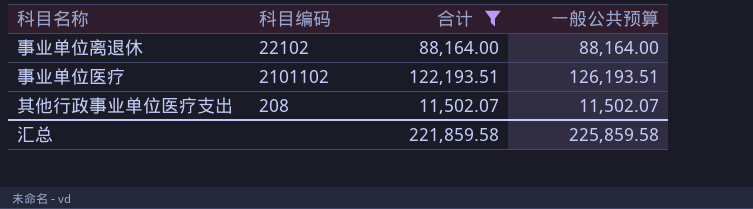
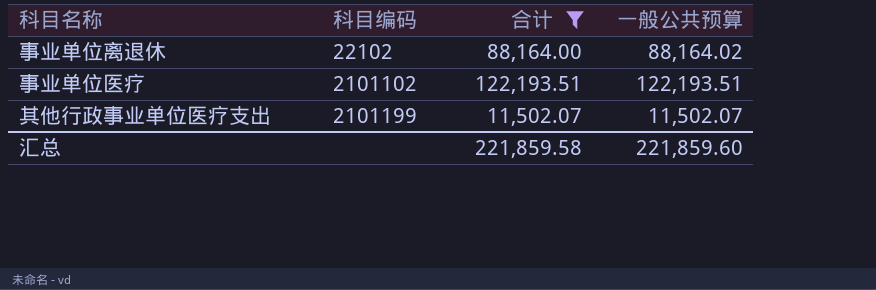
事业单位离退休 | 一般公共预算: 88,164.00 -> 88,164.02
事业单位医疗 | 一般公共预算: 126,193.51 -> 122,193.51
其他行政事业单位医疗支出 | 科目编码: 208 -> 2101199
汇总 | 一般公共预算: 225,859.58 -> 221,859.60

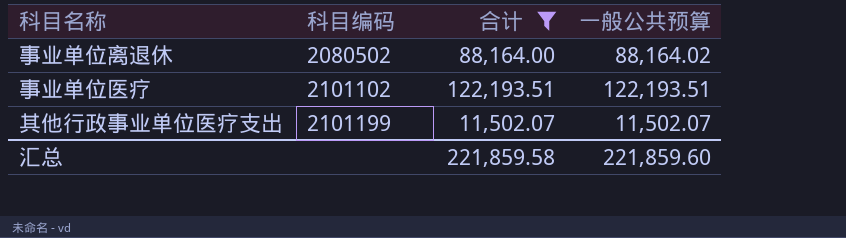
事业单位离退休 | 科目编码: 22102 -> 2080502

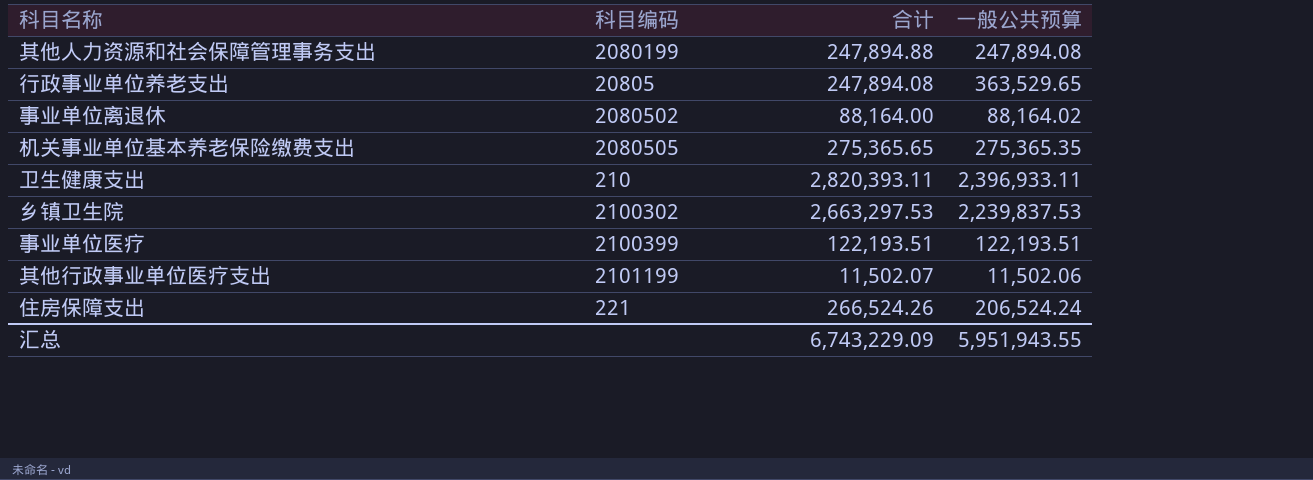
filter: 合计 <= 122,193.51 -> none
事业单位医疗 | 科目编码: 2101102 -> 2100399
其他行政事业单位医疗支出 | 一般公共预算: 11,502.07 -> 11,502.06
汇总 | 合计: 221,859.58 -> 6,743,229.09
汇总 | 一般公共预算: 221,859.60 -> 5,951,943.55

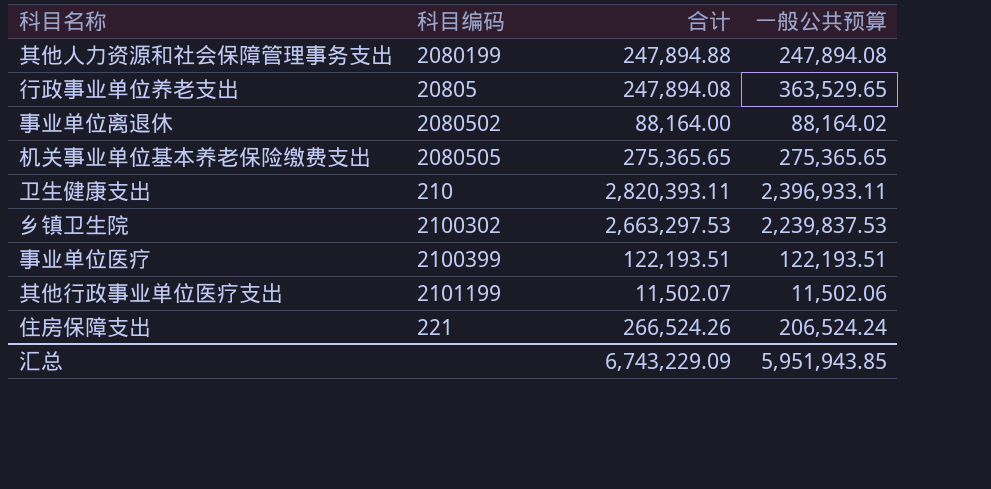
机关事业单位基本养老保险缴费支出 | 一般公共预算: 275,365.35 -> 275,365.65
汇总 | 一般公共预算: 5,951,943.55 -> 5,951,943.85

